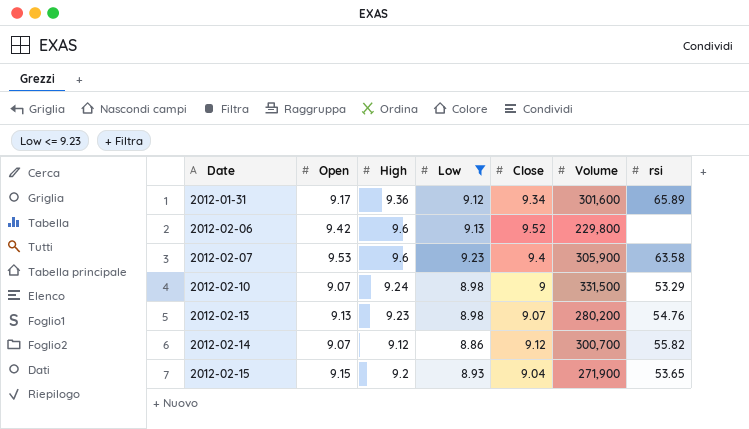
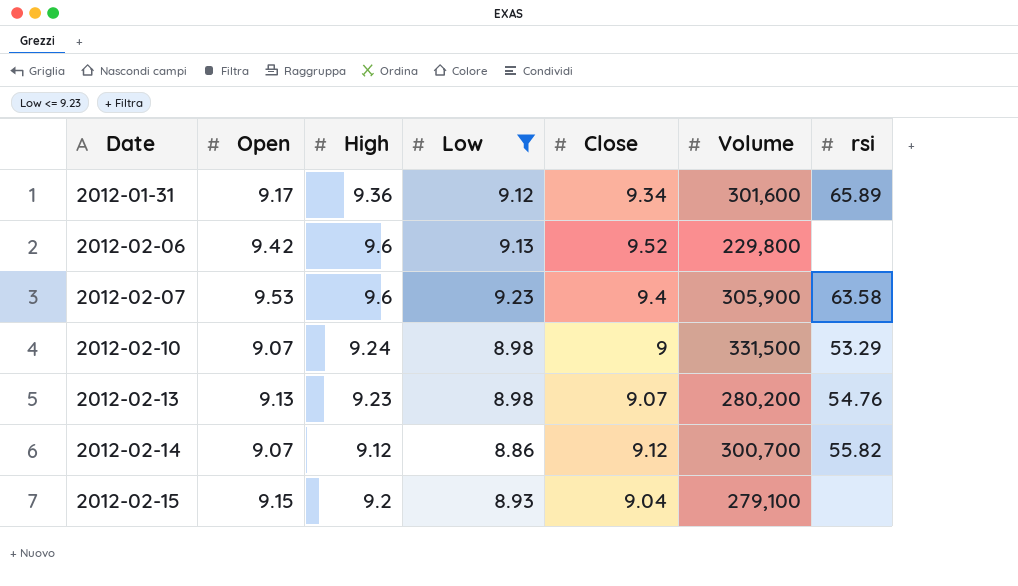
2012-02-15 | Volume: 271,900 -> 279,100
2012-02-15 | rsi: 53.65 -> none

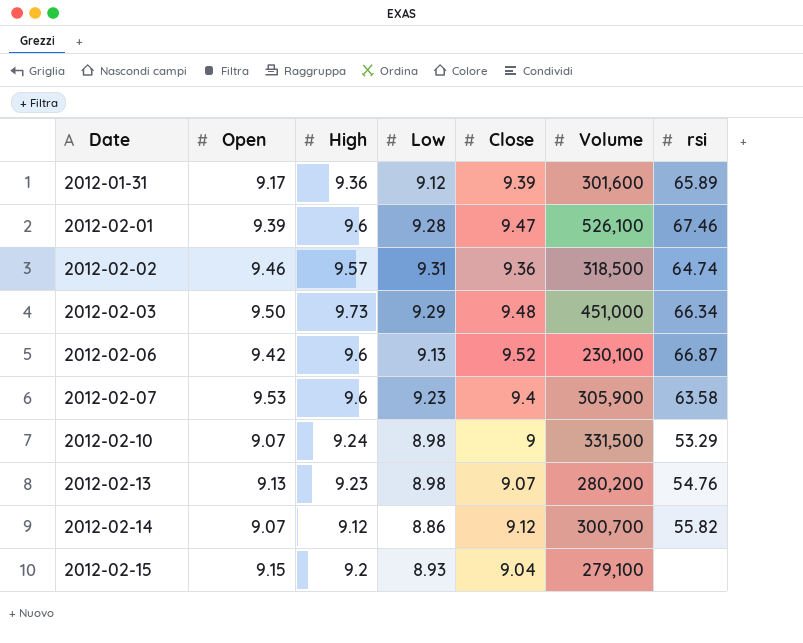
filter: Low <= 9.23 -> none
2012-01-31 | Close: 9.34 -> 9.39
2012-02-06 | Volume: 229,800 -> 230,100
2012-02-06 | rsi: none -> 66.87

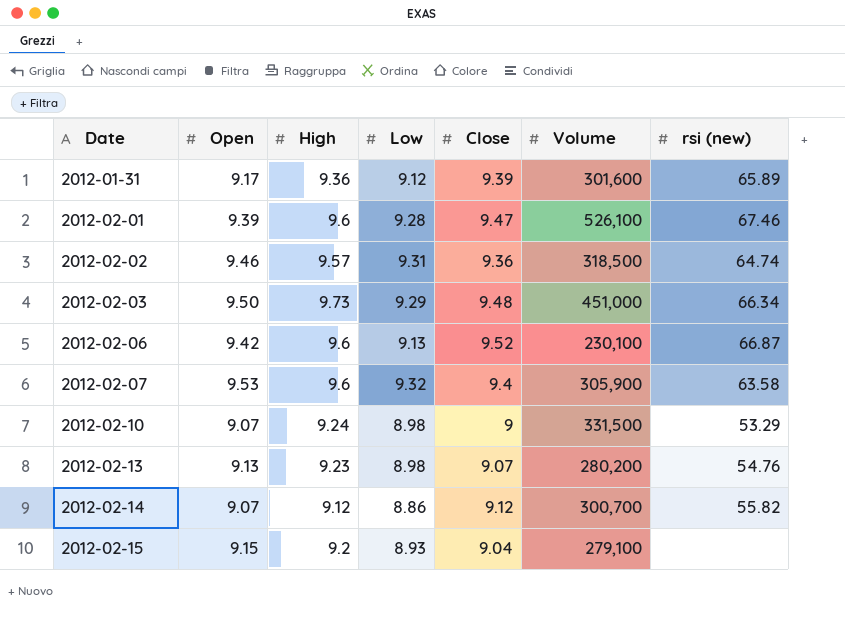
column name: rsi -> rsi (new)
2012-02-07 | Low: 9.23 -> 9.32

